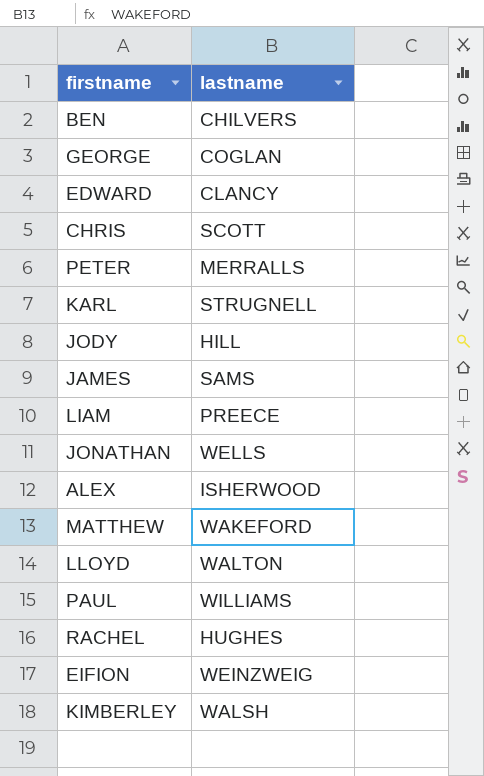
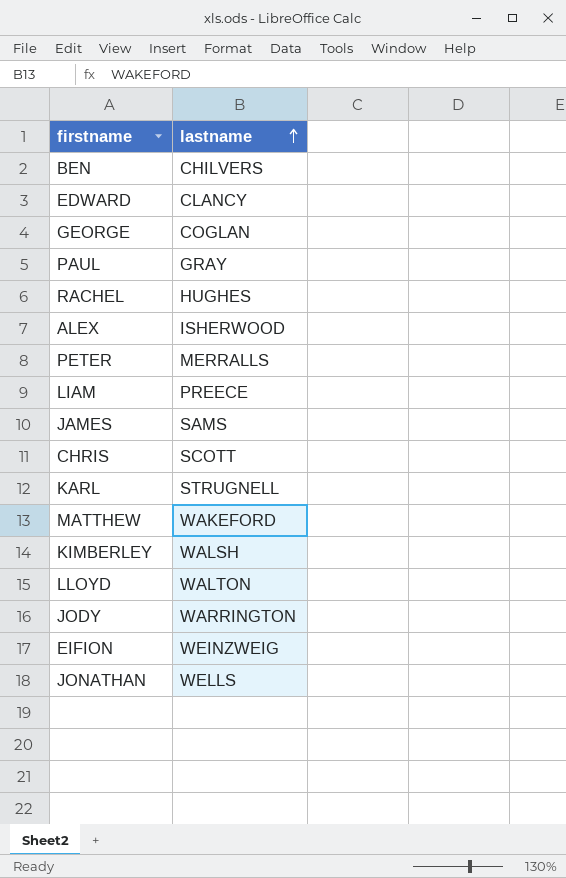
row order: none -> lastname ascending
PAUL | lastname: WILLIAMS -> GRAY
JODY | lastname: HILL -> WARRINGTON

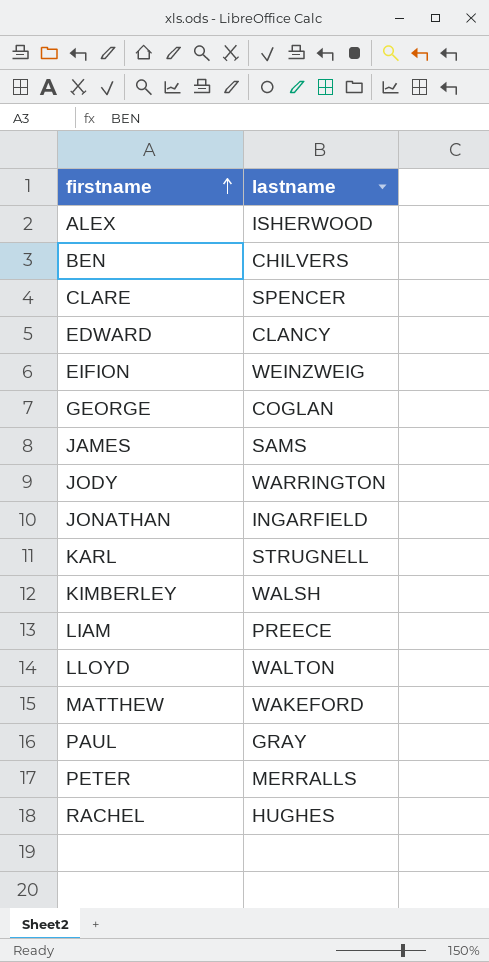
row order: lastname ascending -> firstname ascending
row CHRIS: SCOTT -> none
row CLARE: none -> SPENCER
JONATHAN | lastname: WELLS -> INGARFIELD

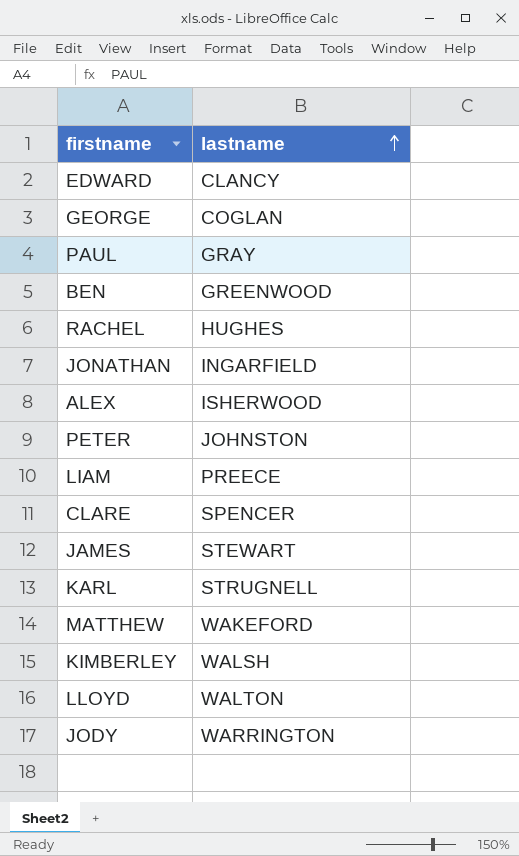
row order: firstname ascending -> lastname ascending
row EIFION: WEINZWEIG -> none
BEN | lastname: CHILVERS -> GREENWOOD
PETER | lastname: MERRALLS -> JOHNSTON
JAMES | lastname: SAMS -> STEWART

